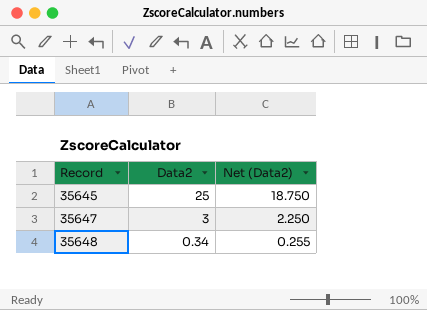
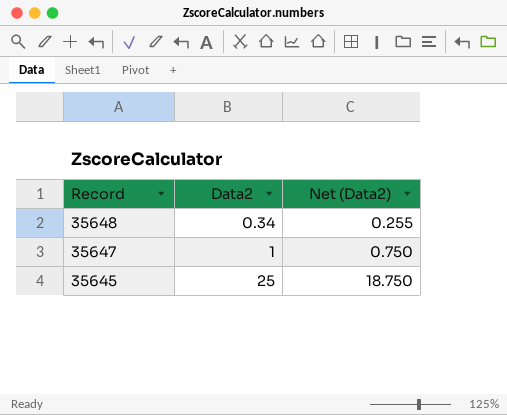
row order: Record ascending -> Record descending
35647 | Data2: 3 -> 1
35647 | Net (Data2): 2.250 -> 0.750

